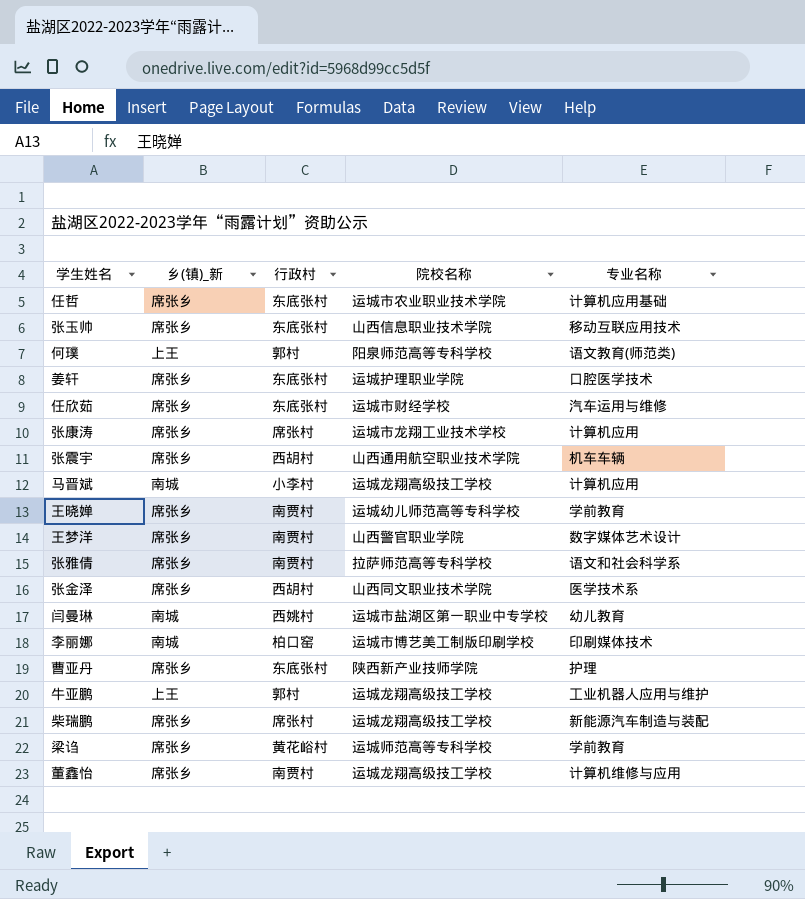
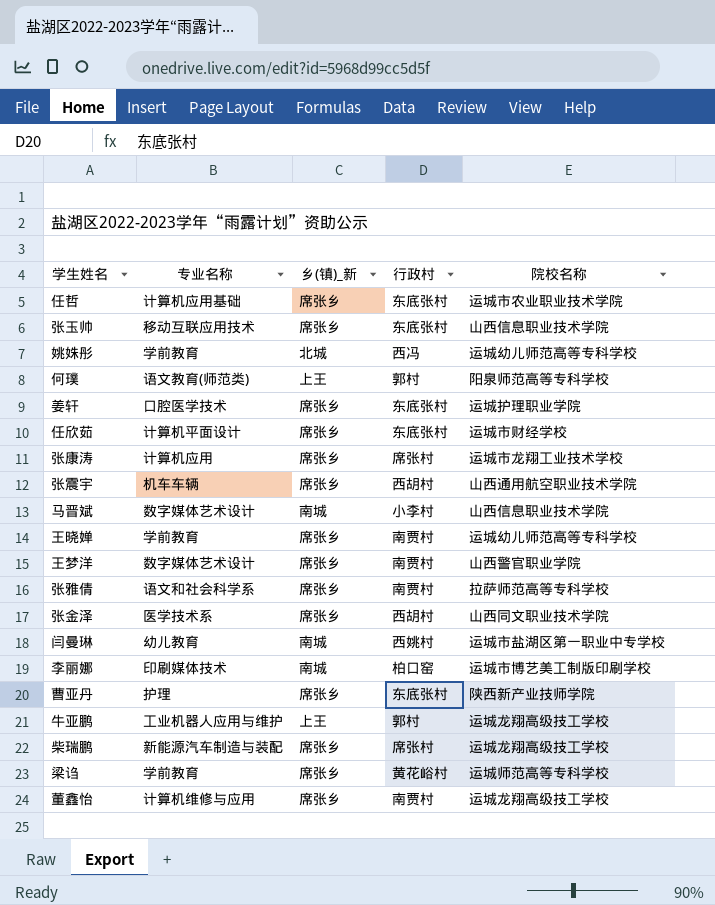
column 专业名称 | position: 5 -> 2
row 姚姝彤: none -> 学前教育 | 北城 | 西冯 | 运城幼儿师范高等专科学校
任欣茹 | 专业名称: 汽车运用与维修 -> 计算机平面设计
马晋斌 | 专业名称: 计算机应用 -> 数字媒体艺术设计
马晋斌 | 院校名称: 运城龙翔高级技工学校 -> 山西信息职业技术学院

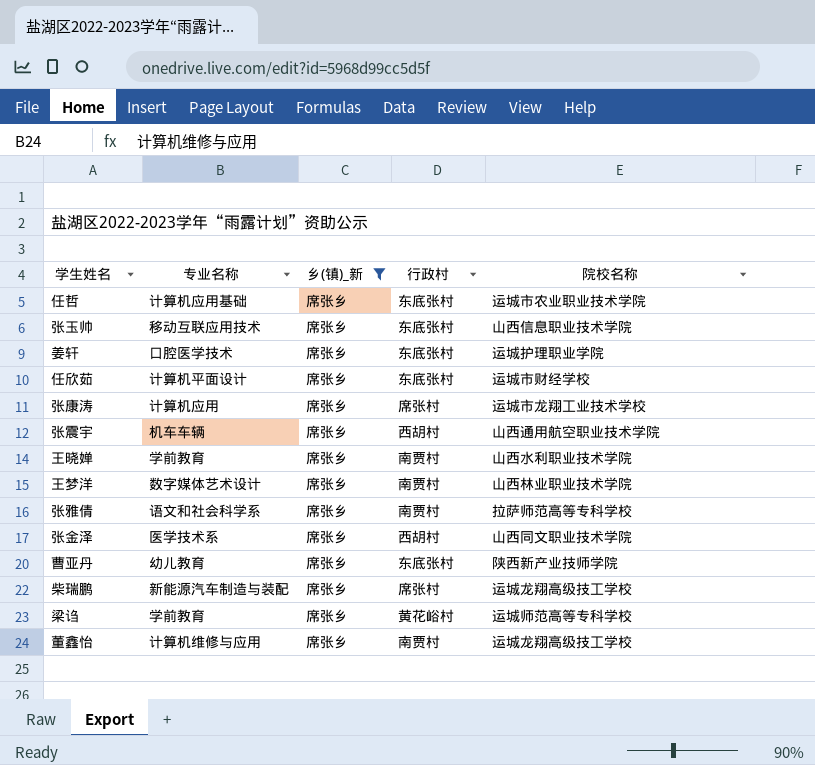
filter: none -> 乡(镇)_新 = 席张乡
王晓婵 | 院校名称: 运城幼儿师范高等专科学校 -> 山西水利职业技术学院
王梦洋 | 院校名称: 山西警官职业学院 -> 山西林业职业技术学院
曹亚丹 | 专业名称: 护理 -> 幼儿教育

